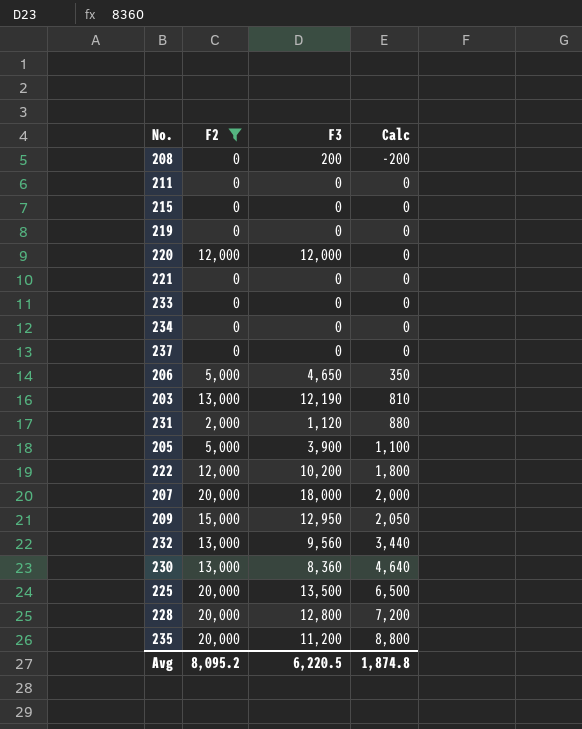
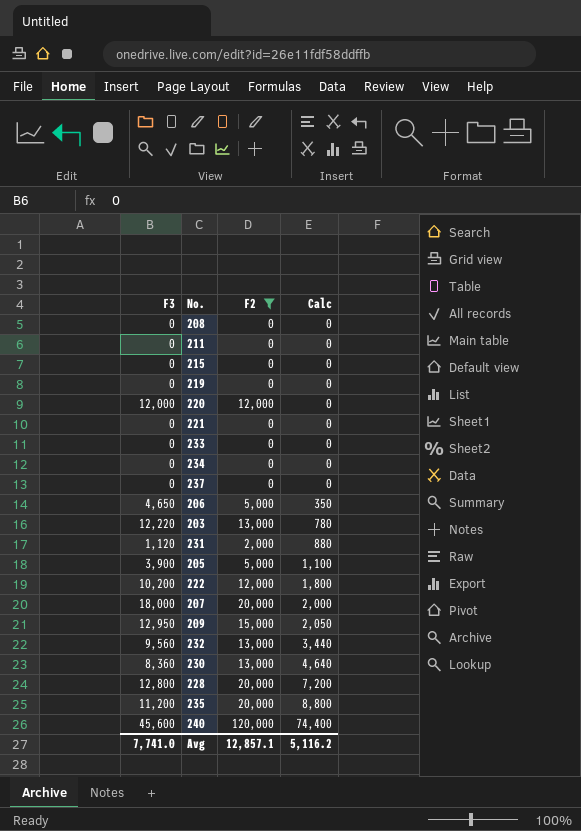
column F3 | position: 3 -> 1
row 225: 20,000 | 13,500 | 6,500 -> none
208 | F3: 200 -> 0
208 | Calc: -200 -> 0
203 | F3: 12,190 -> 12,220
203 | Calc: 810 -> 780
row 240: none -> 45,600 | 120,000 | 74,400
Avg | F3: 6,220.5 -> 7,741.0
Avg | F2: 8,095.2 -> 12,857.1
Avg | Calc: 1,874.8 -> 5,116.2

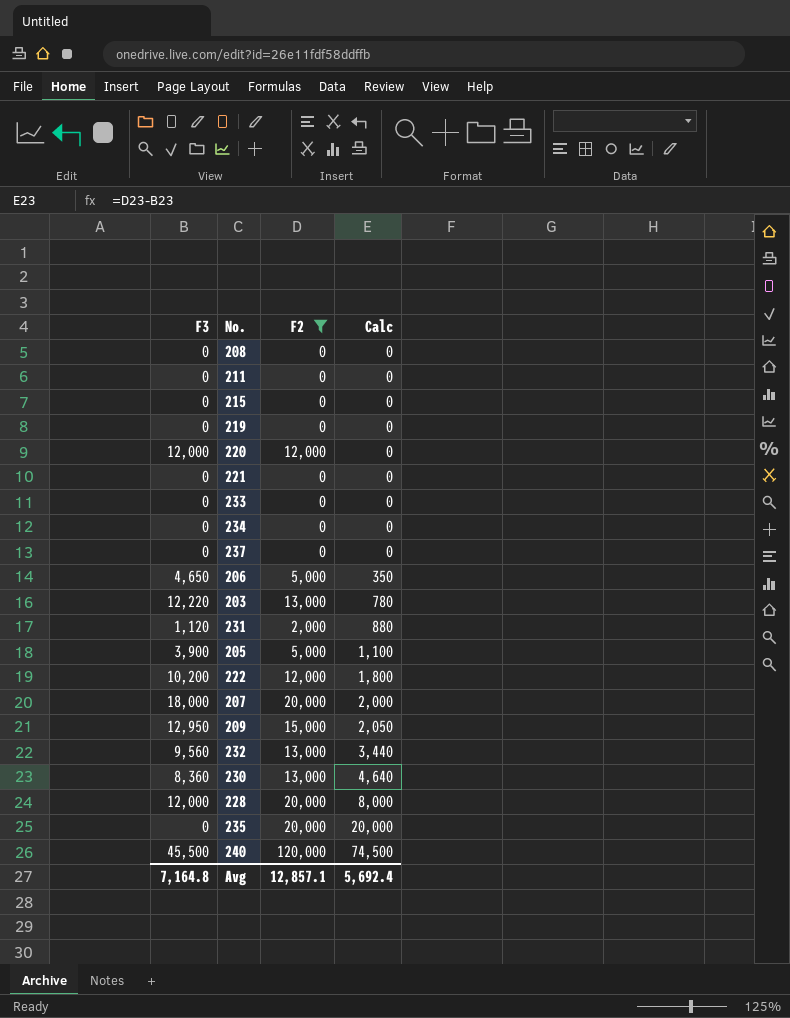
228 | F3: 12,800 -> 12,000
228 | Calc: 7,200 -> 8,000
235 | F3: 11,200 -> 0
235 | Calc: 8,800 -> 20,000
240 | F3: 45,600 -> 45,500
240 | Calc: 74,400 -> 74,500
Avg | F3: 7,741.0 -> 7,164.8
Avg | Calc: 5,116.2 -> 5,692.4

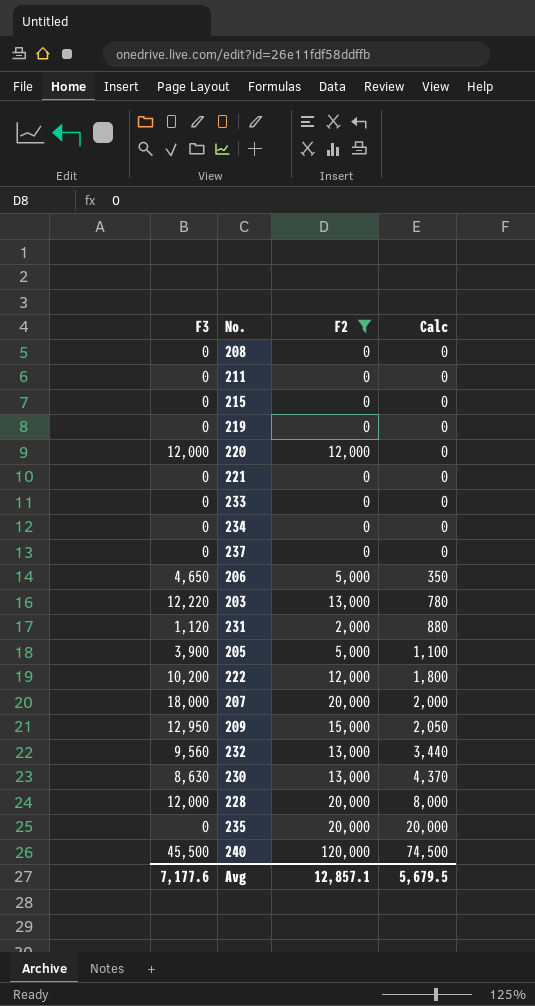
230 | F3: 8,360 -> 8,630
230 | Calc: 4,640 -> 4,370
Avg | F3: 7,164.8 -> 7,177.6
Avg | Calc: 5,692.4 -> 5,679.5

